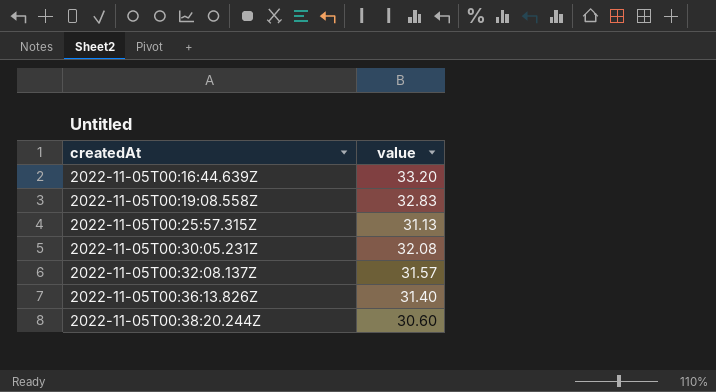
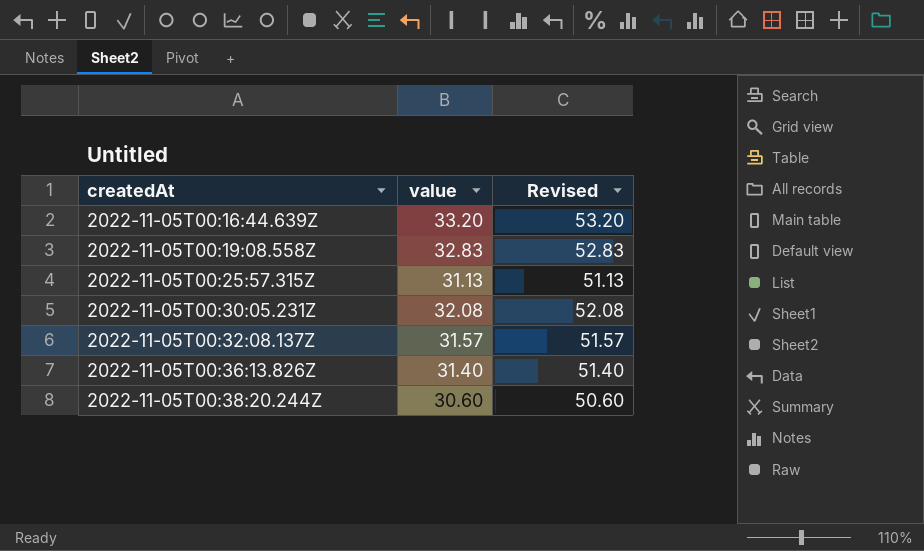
column Revised | formula: none -> [value] + 20

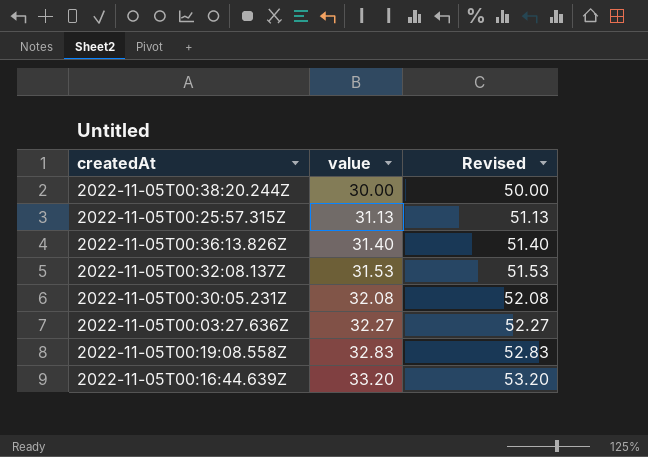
row order: createdAt ascending -> value ascending
2022-11-05T00:38:20.244Z | value: 30.60 -> 30.00
2022-11-05T00:38:20.244Z | Revised: 50.60 -> 50.00
2022-11-05T00:32:08.137Z | value: 31.57 -> 31.53
2022-11-05T00:32:08.137Z | Revised: 51.57 -> 51.53
row 2022-11-05T00:03:27.636Z: none -> 32.27 | 52.27

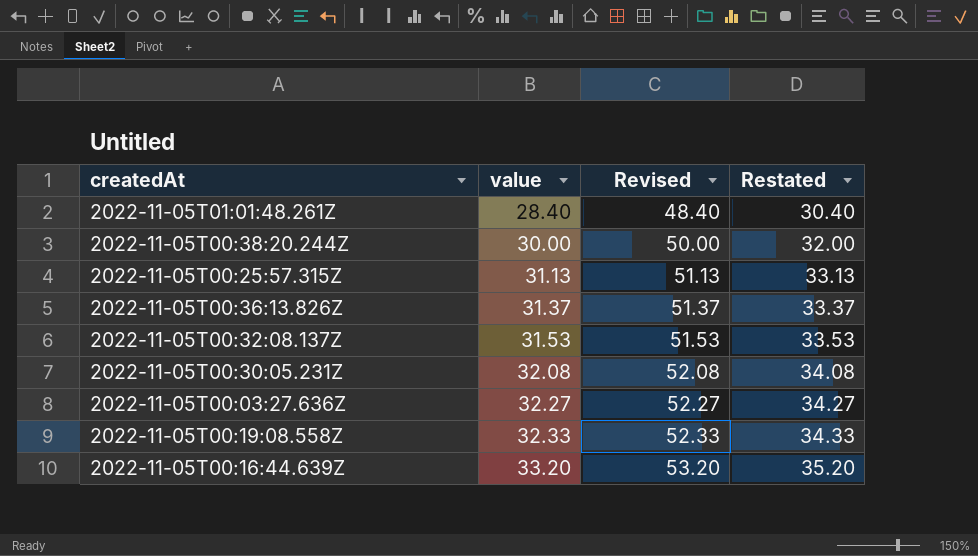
column Restated | formula: none -> [value] + 2
row 2022-11-05T01:01:48.261Z: none -> 28.40 | 48.40 | 30.40
2022-11-05T00:36:13.826Z | value: 31.40 -> 31.37
2022-11-05T00:36:13.826Z | Revised: 51.40 -> 51.37
2022-11-05T00:19:08.558Z | value: 32.83 -> 32.33
2022-11-05T00:19:08.558Z | Revised: 52.83 -> 52.33

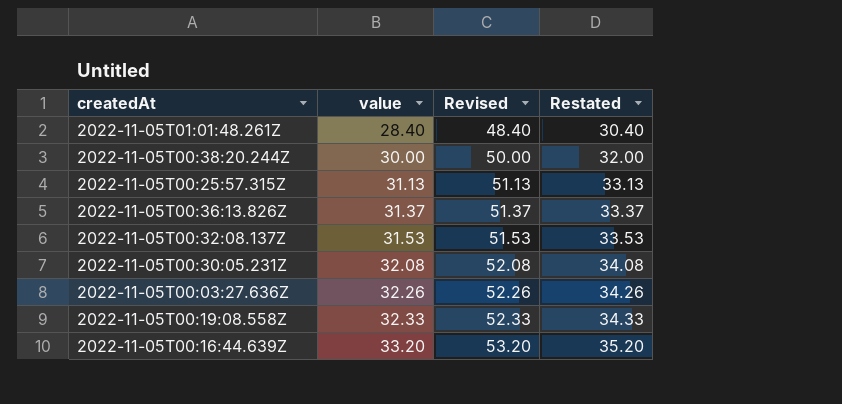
2022-11-05T00:03:27.636Z | value: 32.27 -> 32.26
2022-11-05T00:03:27.636Z | Revised: 52.27 -> 52.26
2022-11-05T00:03:27.636Z | Restated: 34.27 -> 34.26

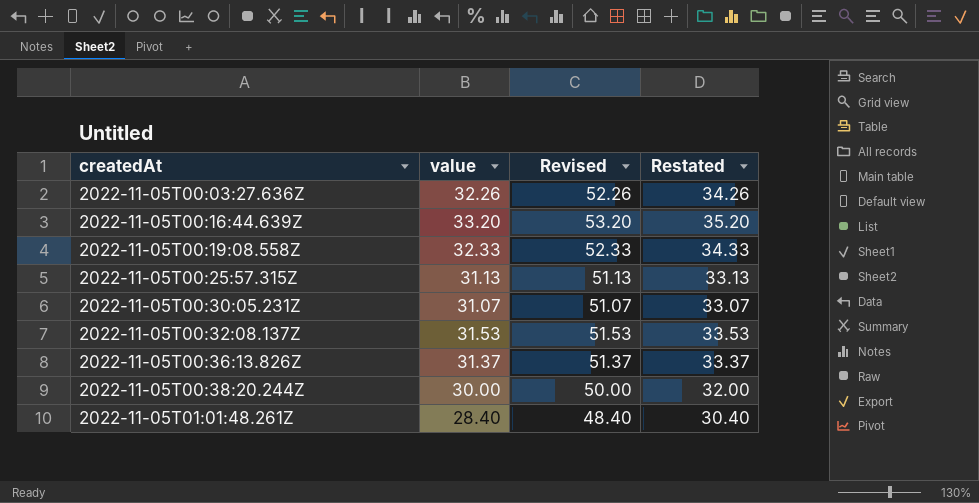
row order: value ascending -> createdAt ascending
2022-11-05T00:30:05.231Z | value: 32.08 -> 31.07
2022-11-05T00:30:05.231Z | Revised: 52.08 -> 51.07
2022-11-05T00:30:05.231Z | Restated: 34.08 -> 33.07

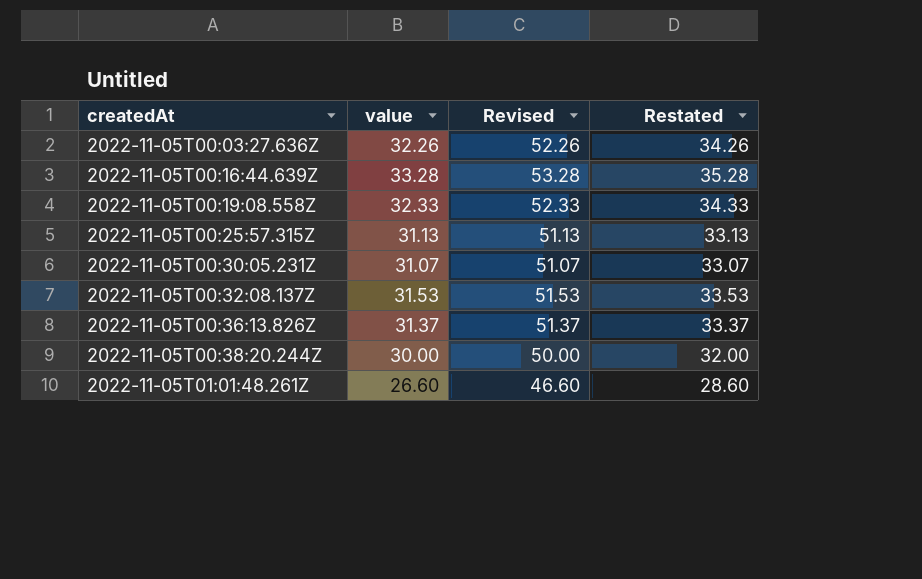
2022-11-05T00:16:44.639Z | value: 33.20 -> 33.28
2022-11-05T00:16:44.639Z | Revised: 53.20 -> 53.28
2022-11-05T00:16:44.639Z | Restated: 35.20 -> 35.28
2022-11-05T01:01:48.261Z | value: 28.40 -> 26.60
2022-11-05T01:01:48.261Z | Revised: 48.40 -> 46.60
2022-11-05T01:01:48.261Z | Restated: 30.40 -> 28.60

